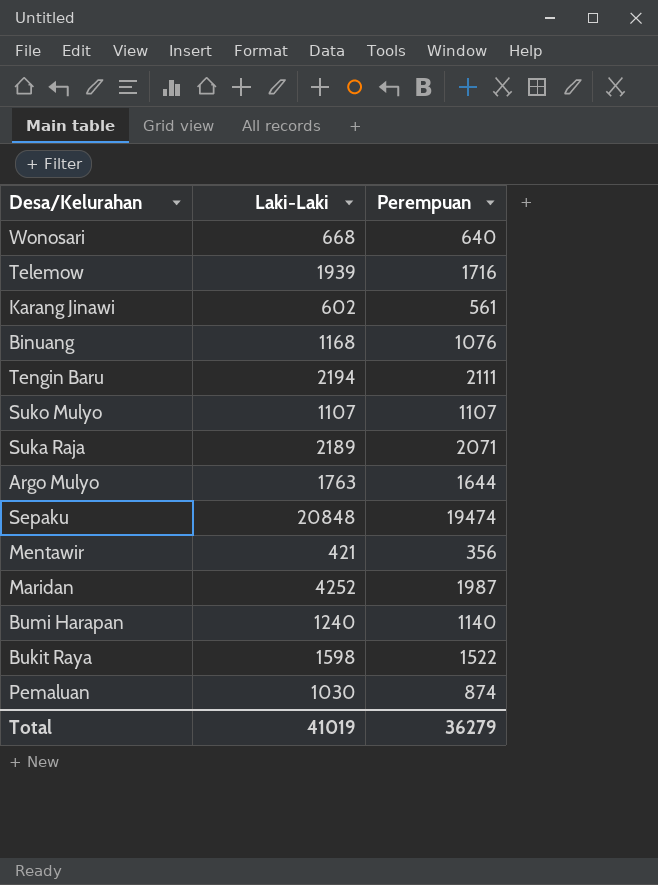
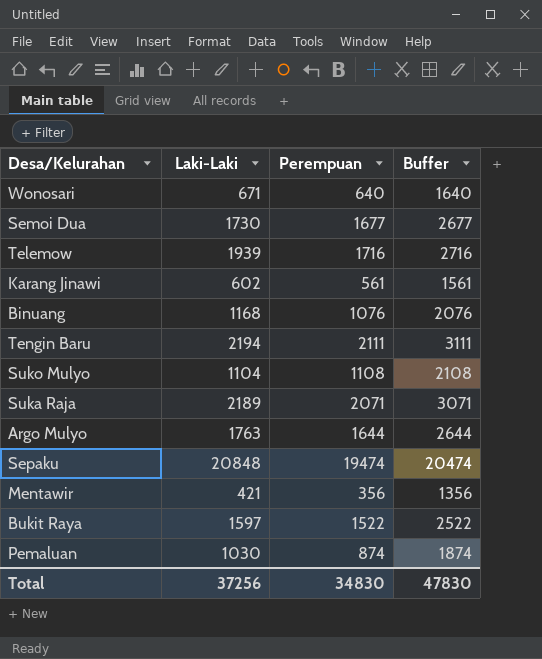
column Buffer | formula: none -> [Perempuan] + 1000
row Maridan: 4252 | 1987 -> none
row Bumi Harapan: 1240 | 1140 -> none
Wonosari | Laki-Laki: 668 -> 671
row Semoi Dua: none -> 1730 | 1677 | 2677
Suko Mulyo | Laki-Laki: 1107 -> 1104
Suko Mulyo | Perempuan: 1107 -> 1108
Bukit Raya | Laki-Laki: 1598 -> 1597
Total | Laki-Laki: 41019 -> 37256
Total | Perempuan: 36279 -> 34830

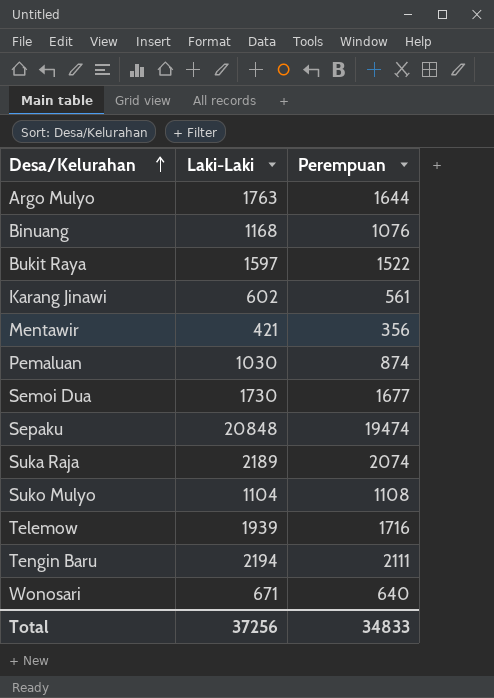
row order: none -> Desa/Kelurahan ascending
column Buffer | formula: [Perempuan] + 1000 -> none
Suka Raja | Perempuan: 2071 -> 2074
Total | Perempuan: 34830 -> 34833

